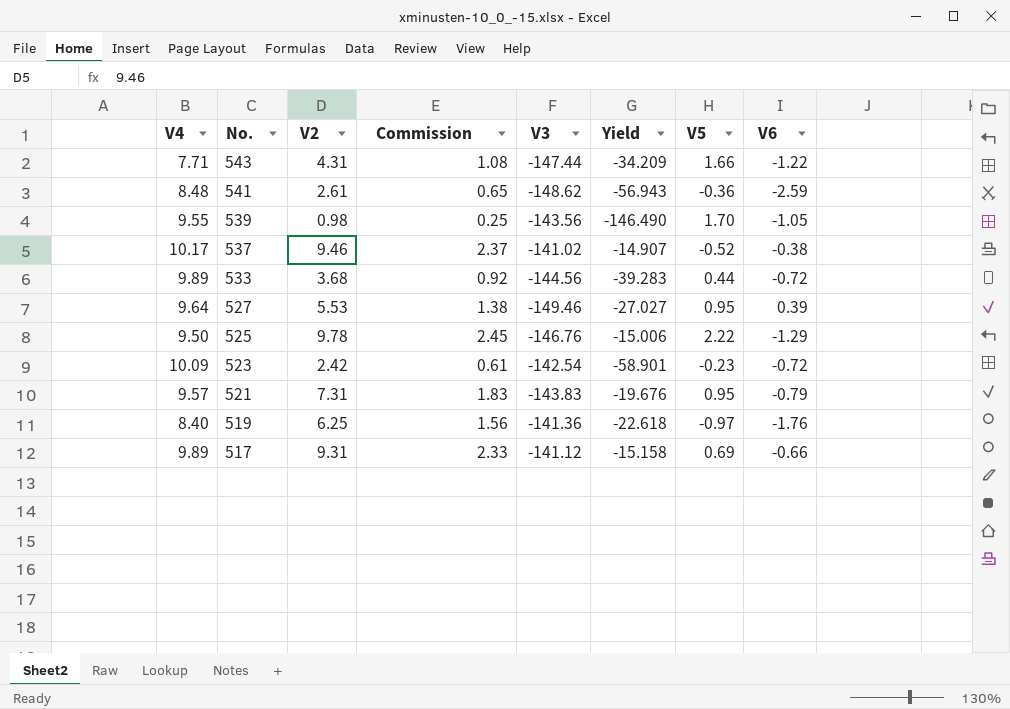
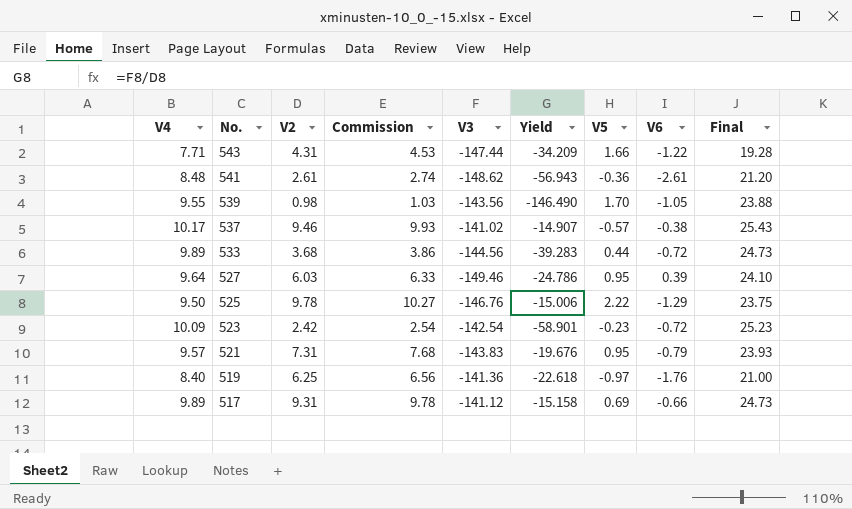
column Commission | formula: [V2] * 0.25 -> [V2] * 1.05
column Final | formula: none -> [V4] * 2.5
541 | V6: -2.59 -> -2.61
537 | V5: -0.52 -> -0.57
527 | V2: 5.53 -> 6.03
527 | Yield: -27.027 -> -24.786

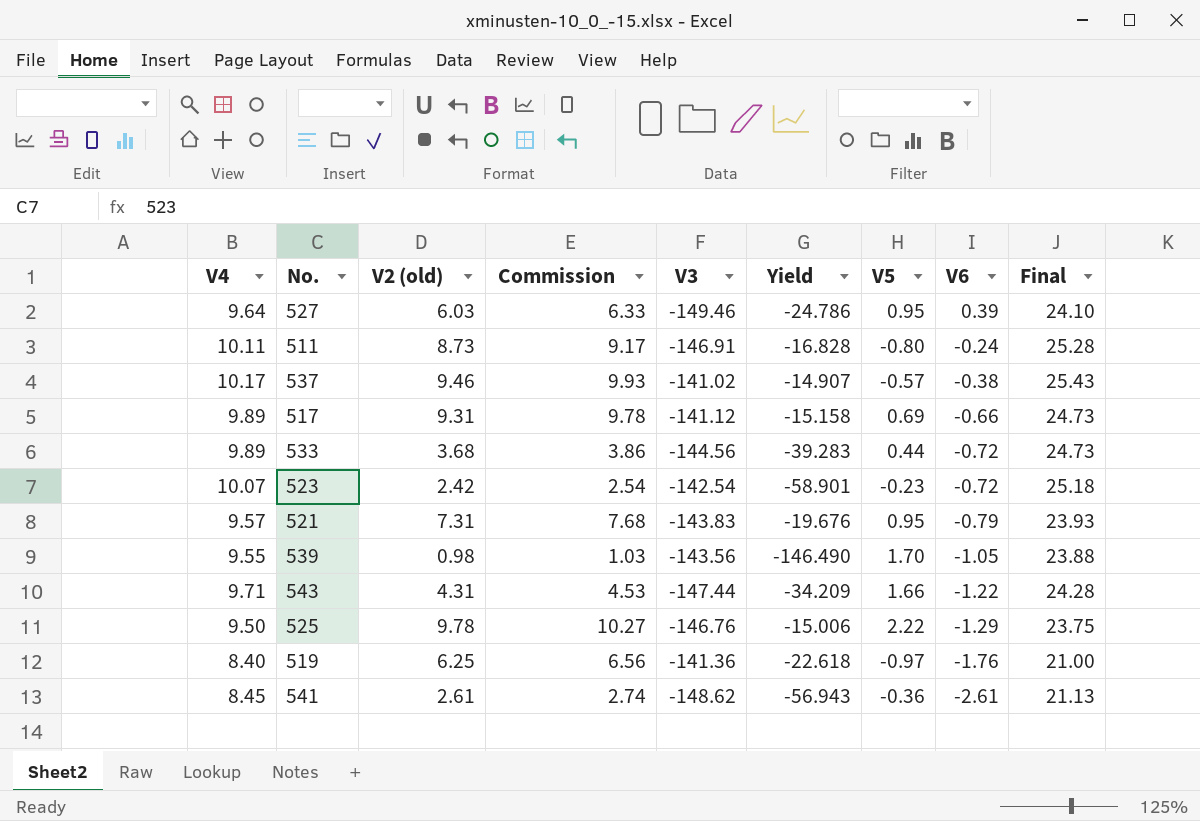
row order: No. descending -> V6 descending
column name: V2 -> V2 (old)
row 511: none -> 10.11 | 8.73 | 9.17 | -146.91 | -16.828 | -0.80 | -0.24 | 25.28
523 | V4: 10.09 -> 10.07
523 | Final: 25.23 -> 25.18
543 | V4: 7.71 -> 9.71
543 | Final: 19.28 -> 24.28
541 | V4: 8.48 -> 8.45
541 | Final: 21.20 -> 21.13

